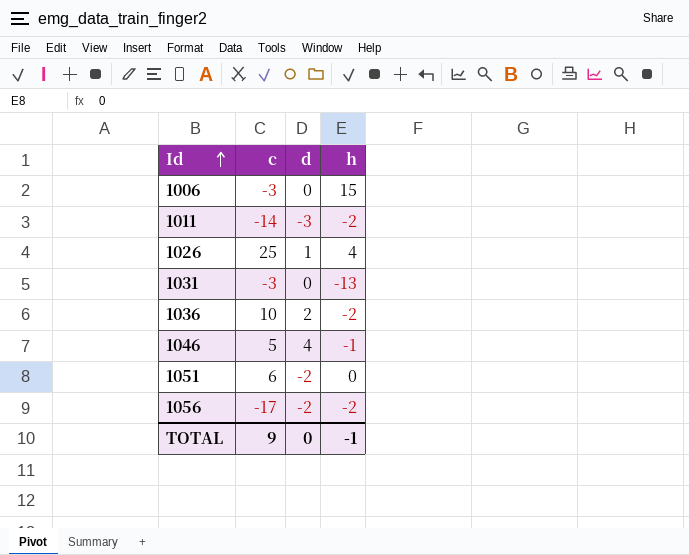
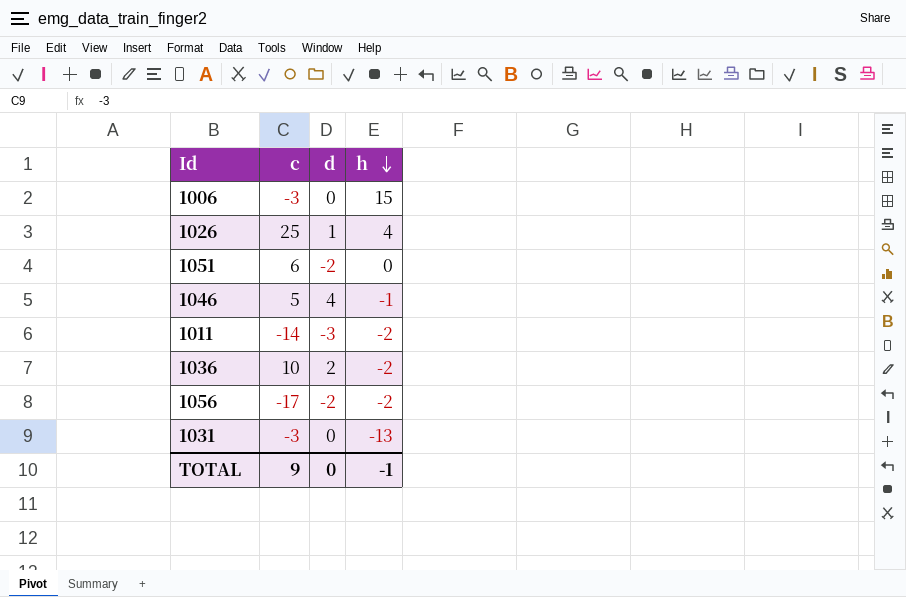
row order: Id ascending -> h descending

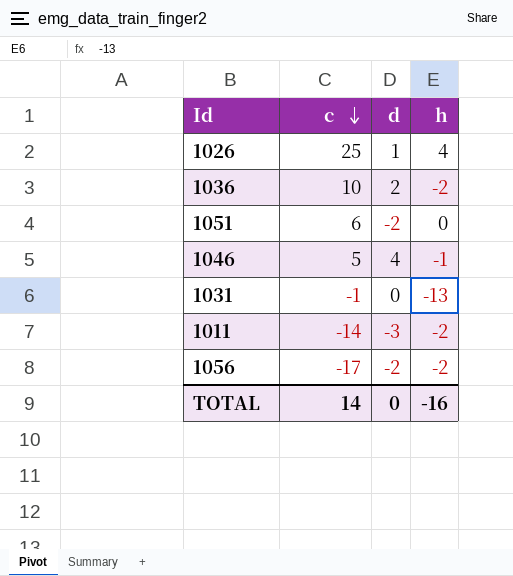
row order: h descending -> c descending
row 1006: -3 | 0 | 15 -> none
1031 | c: -3 -> -1
TOTAL | c: 9 -> 14
TOTAL | h: -1 -> -16

